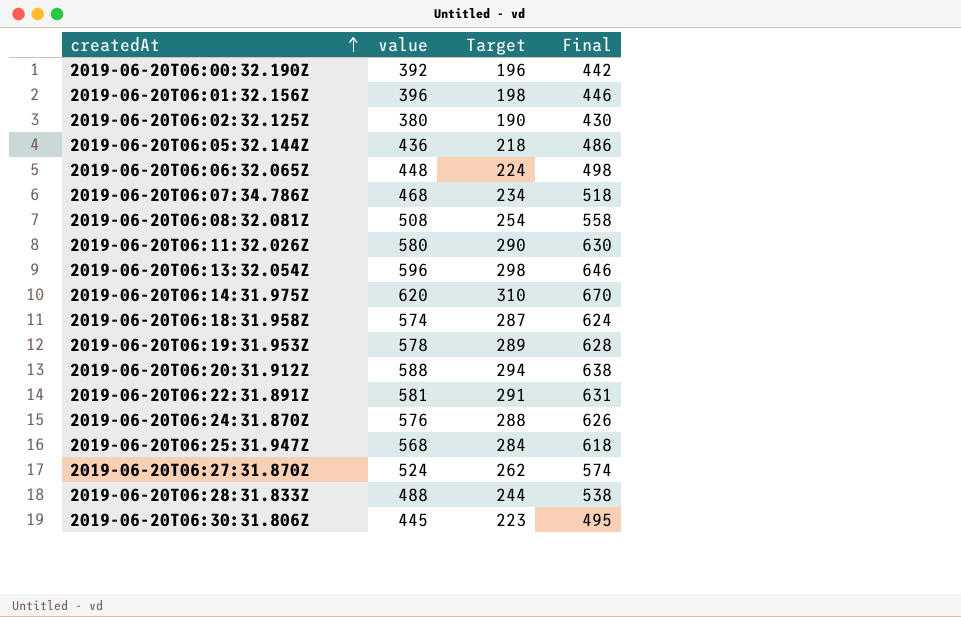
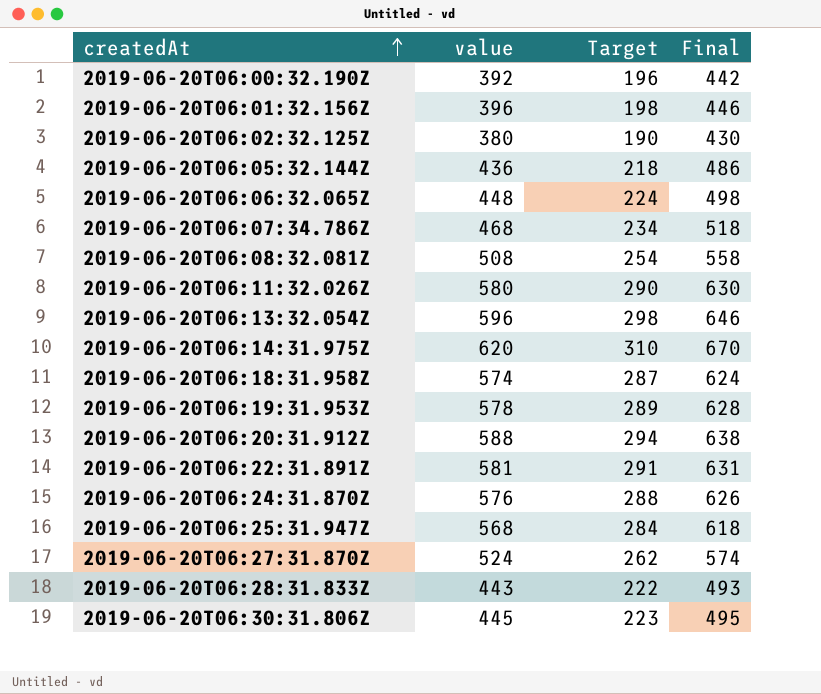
2019-06-20T06:28:31.833Z | value: 488 -> 443
2019-06-20T06:28:31.833Z | Target: 244 -> 222
2019-06-20T06:28:31.833Z | Final: 538 -> 493

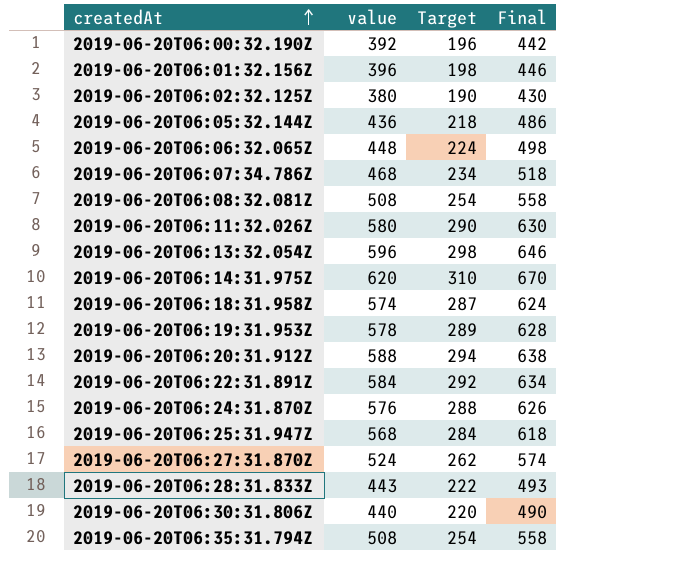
2019-06-20T06:22:31.891Z | value: 581 -> 584
2019-06-20T06:22:31.891Z | Target: 291 -> 292
2019-06-20T06:22:31.891Z | Final: 631 -> 634
2019-06-20T06:30:31.806Z | value: 445 -> 440
2019-06-20T06:30:31.806Z | Target: 223 -> 220
2019-06-20T06:30:31.806Z | Final: 495 -> 490
row 2019-06-20T06:35:31.794Z: none -> 508 | 254 | 558

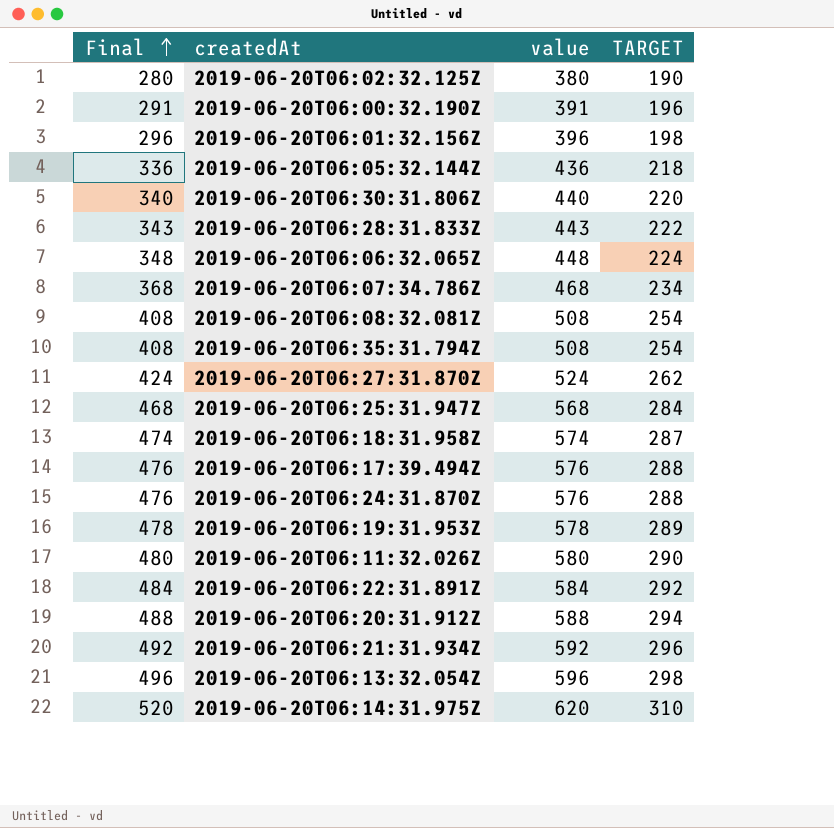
row order: createdAt ascending -> Final ascending
column Final | formula: [value] + 50 -> [value] - 100
column Final | position: 4 -> 1
column name: Target -> TARGET
2019-06-20T06:00:32.190Z | value: 392 -> 391
row 2019-06-20T06:17:39.494Z: none -> 476 | 576 | 288
row 2019-06-20T06:21:31.934Z: none -> 492 | 592 | 296

